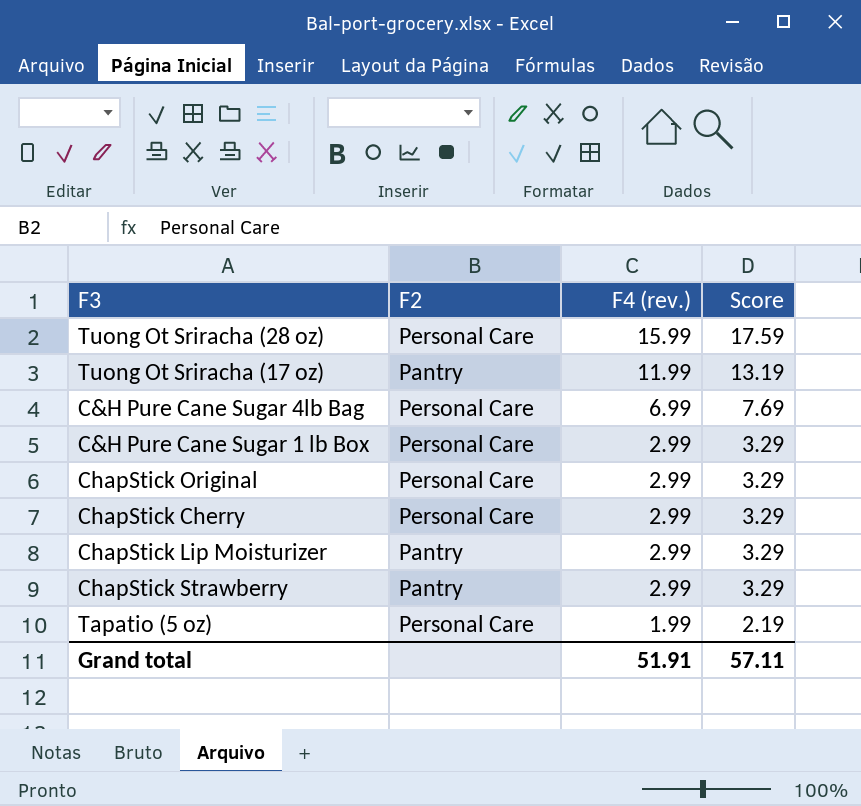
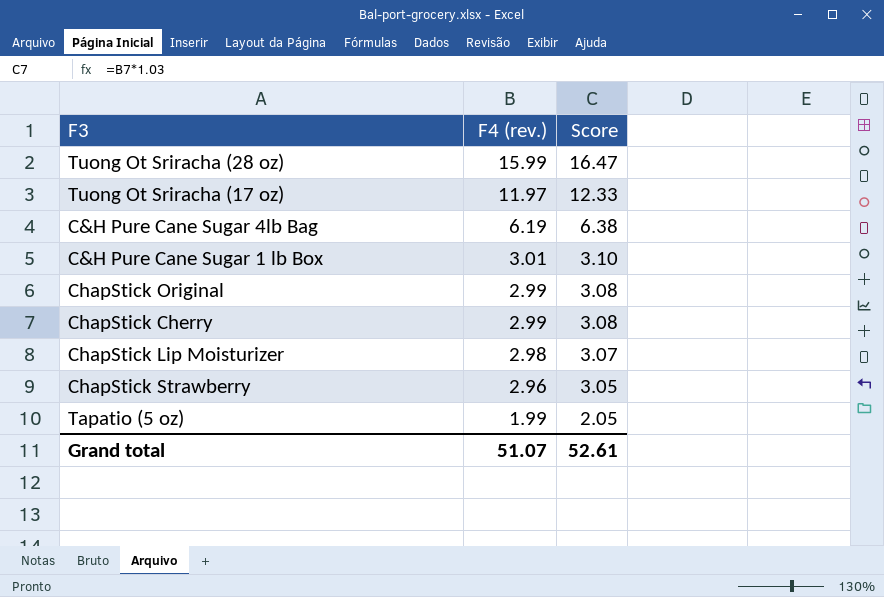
column F2 | position: 2 -> none
column Score | formula: [F4 (rev.)] * 1.1 -> [F4 (rev.)] * 1.03
Tuong Ot Sriracha (17 oz) | F4 (rev.): 11.99 -> 11.97
C&H Pure Cane Sugar 4lb Bag | F4 (rev.): 6.99 -> 6.19
C&H Pure Cane Sugar 1 lb Box | F4 (rev.): 2.99 -> 3.01
ChapStick Lip Moisturizer | F4 (rev.): 2.99 -> 2.98
ChapStick Strawberry | F4 (rev.): 2.99 -> 2.96
Grand total | F4 (rev.): 51.91 -> 51.07
Grand total | Score: 57.11 -> 52.61

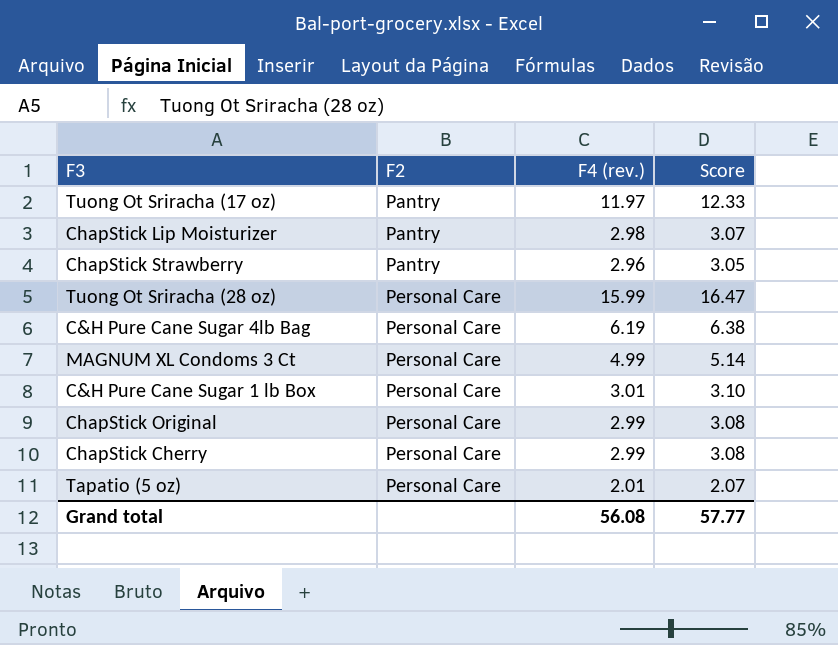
row order: F4 (rev.) descending -> F2 ascending
column F2 | position: none -> 2
row MAGNUM XL Condoms 3 Ct: none -> Personal Care | 4.99 | 5.14
Tapatio (5 oz) | F4 (rev.): 1.99 -> 2.01
Tapatio (5 oz) | Score: 2.05 -> 2.07
Grand total | F4 (rev.): 51.07 -> 56.08
Grand total | Score: 52.61 -> 57.77

